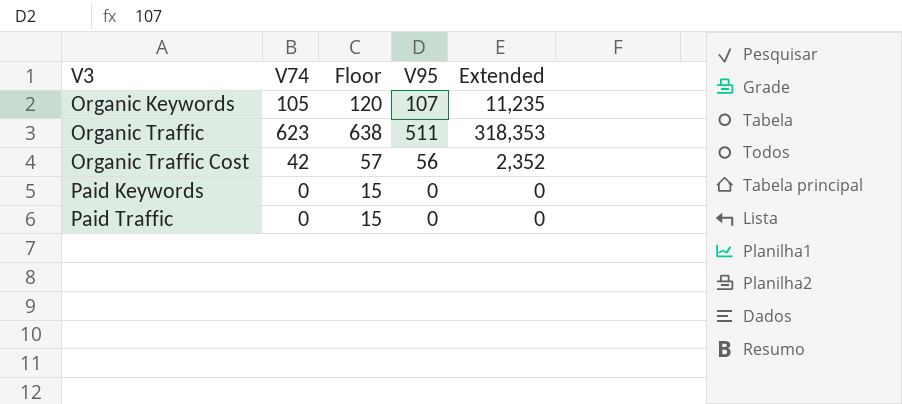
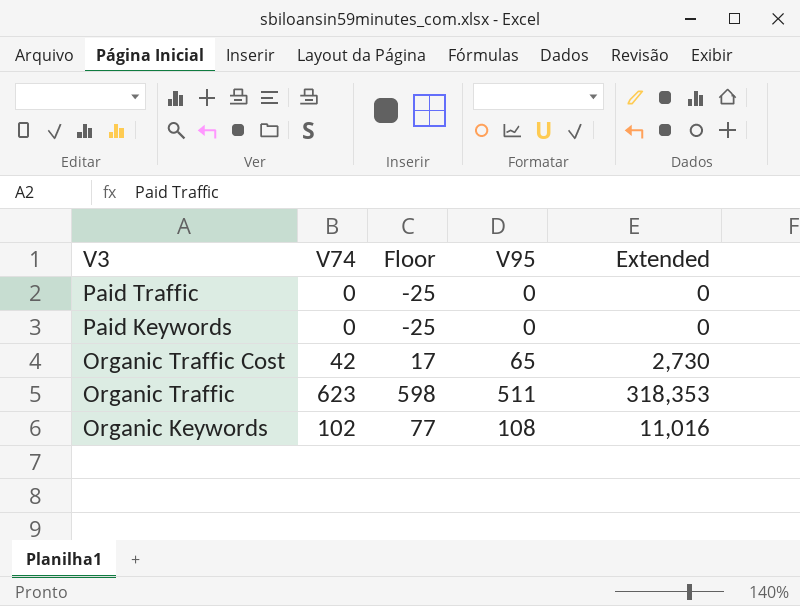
row order: V3 ascending -> V3 descending
column Floor | formula: [V74] + 15 -> [V74] - 25
Organic Traffic Cost | V95: 56 -> 65
Organic Traffic Cost | Extended: 2,352 -> 2,730
Organic Keywords | V74: 105 -> 102
Organic Keywords | V95: 107 -> 108
Organic Keywords | Extended: 11,235 -> 11,016

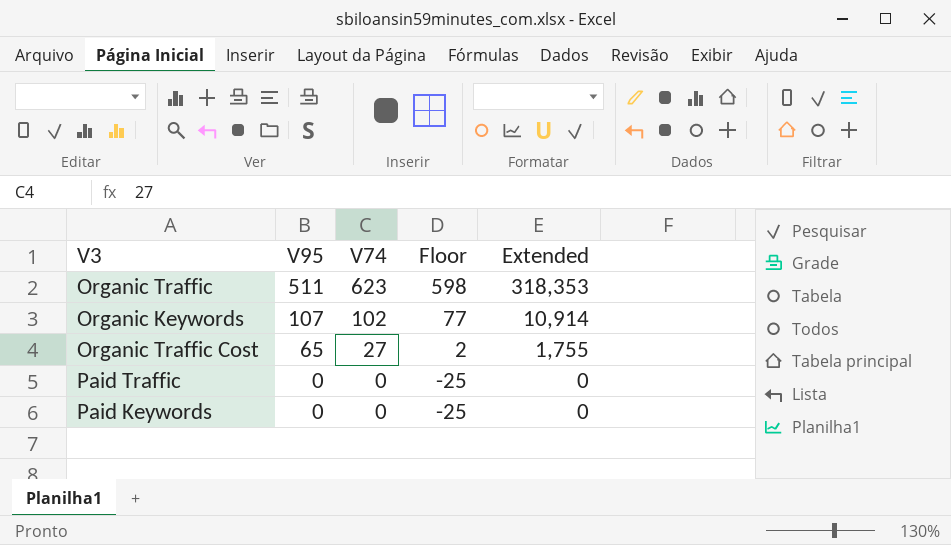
row order: V3 descending -> V95 descending
column V95 | position: 4 -> 2
Organic Keywords | V95: 108 -> 107
Organic Keywords | Extended: 11,016 -> 10,914
Organic Traffic Cost | V74: 42 -> 27
Organic Traffic Cost | Floor: 17 -> 2
Organic Traffic Cost | Extended: 2,730 -> 1,755

